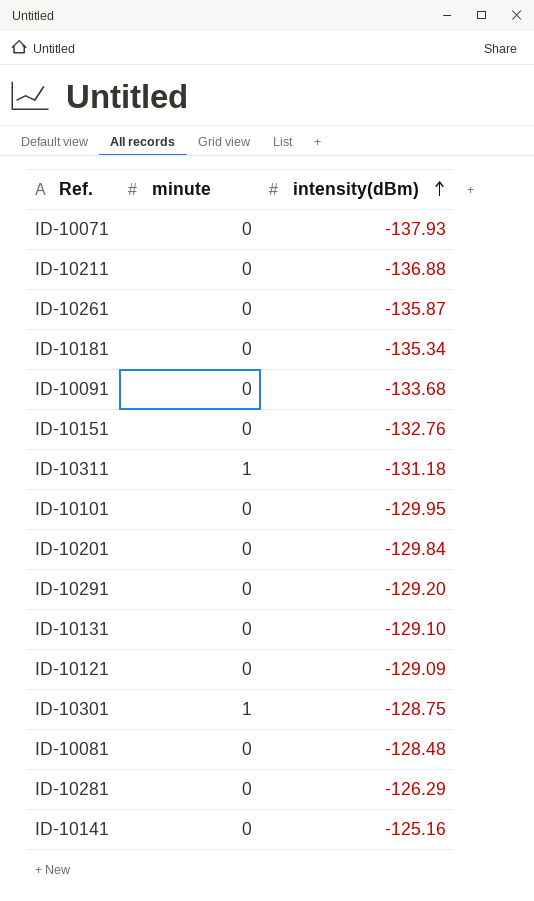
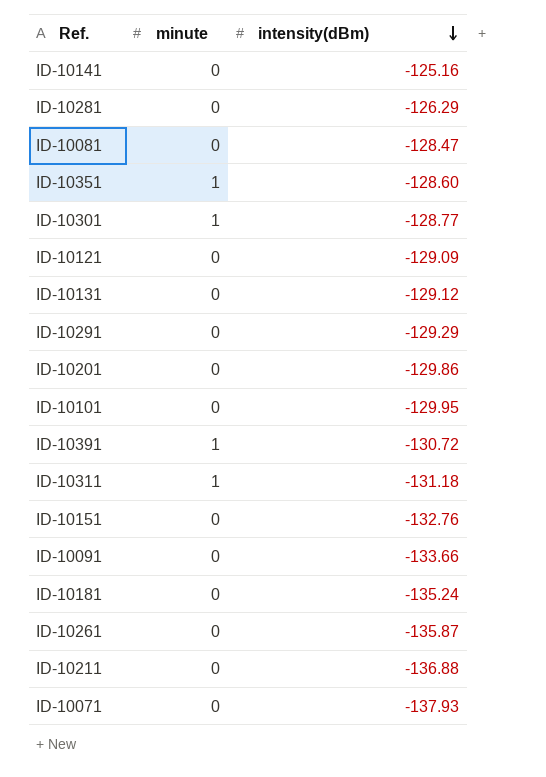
row order: intensity(dBm) ascending -> intensity(dBm) descending
ID-10081 | intensity(dBm): -128.48 -> -128.47
row ID-10351: none -> 1 | -128.60
ID-10301 | intensity(dBm): -128.75 -> -128.77
ID-10131 | intensity(dBm): -129.10 -> -129.12
ID-10291 | intensity(dBm): -129.20 -> -129.29
ID-10201 | intensity(dBm): -129.84 -> -129.86
row ID-10391: none -> 1 | -130.72
ID-10091 | intensity(dBm): -133.68 -> -133.66
ID-10181 | intensity(dBm): -135.34 -> -135.24

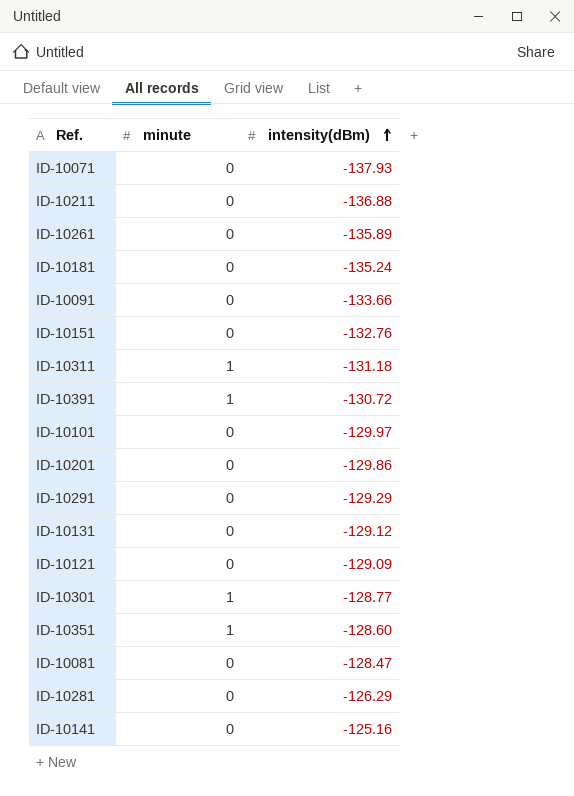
row order: intensity(dBm) descending -> intensity(dBm) ascending
ID-10261 | intensity(dBm): -135.87 -> -135.89
ID-10101 | intensity(dBm): -129.95 -> -129.97

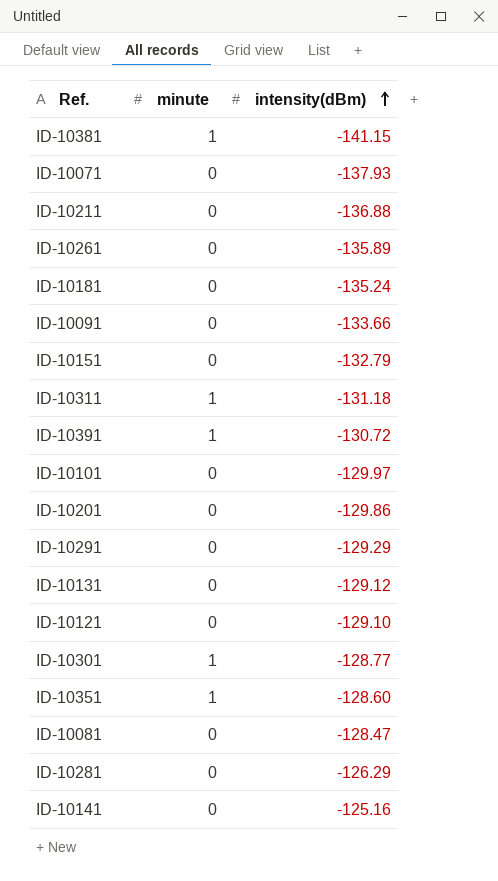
row ID-10381: none -> 1 | -141.15
ID-10151 | intensity(dBm): -132.76 -> -132.79
ID-10121 | intensity(dBm): -129.09 -> -129.10

